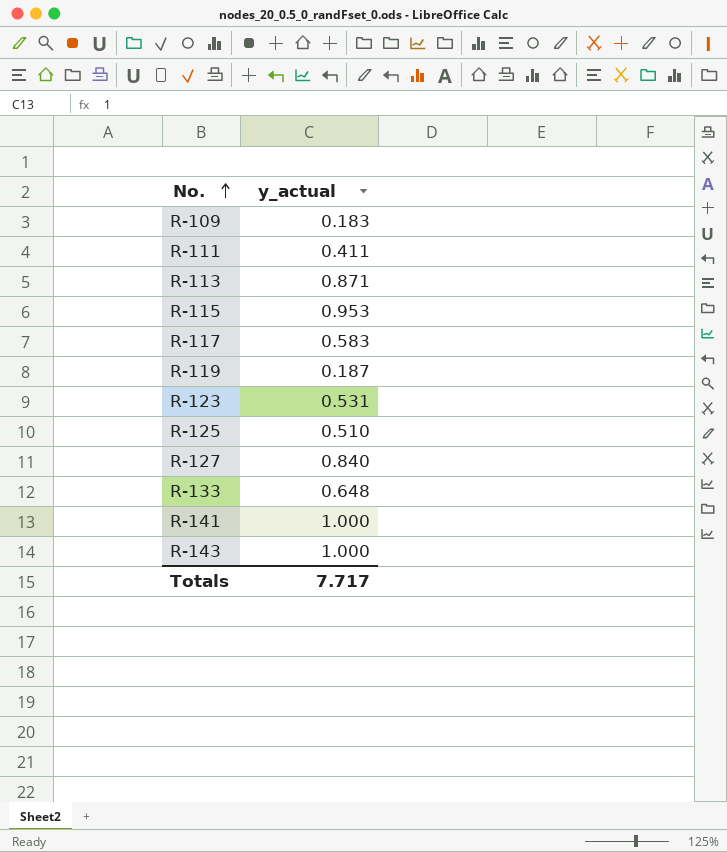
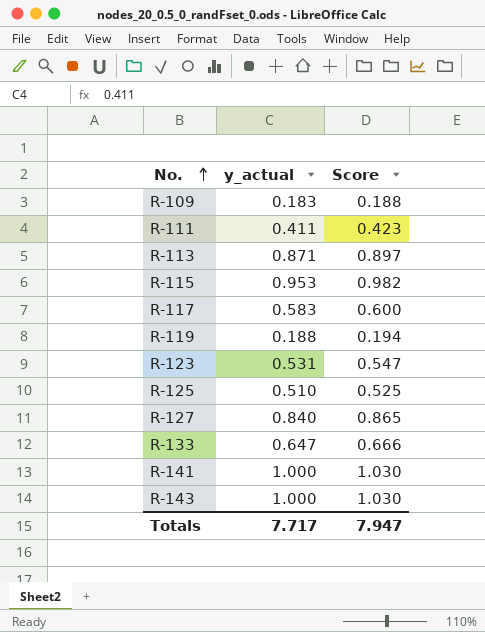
column Score | formula: none -> [y_actual] * 1.03
R-119 | y_actual: 0.187 -> 0.188
R-133 | y_actual: 0.648 -> 0.647

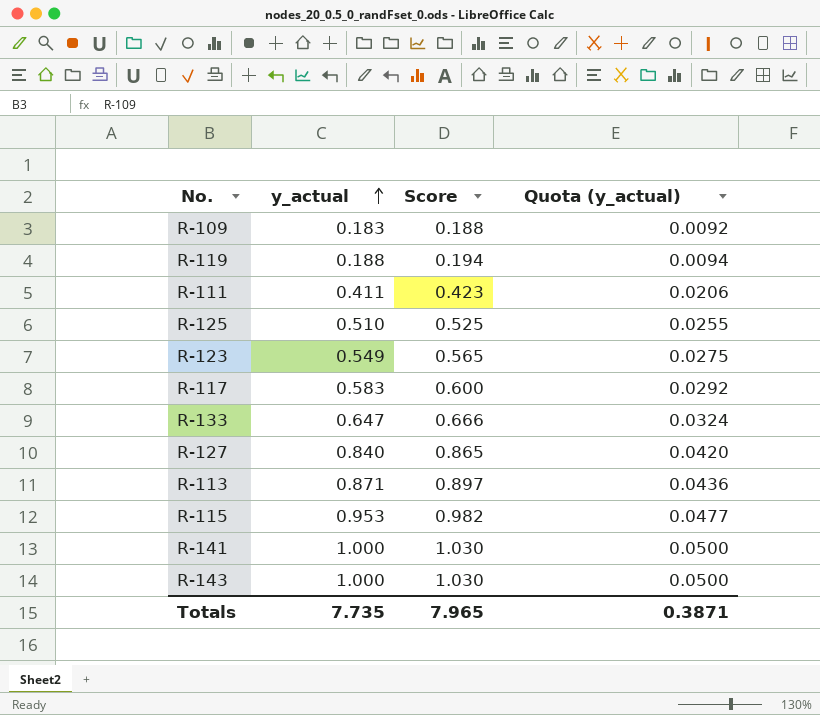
row order: No. ascending -> y_actual ascending
column Quota (y_actual) | formula: none -> [y_actual] * 0.05
R-123 | y_actual: 0.531 -> 0.549
R-123 | Score: 0.547 -> 0.565
Totals | y_actual: 7.717 -> 7.735
Totals | Score: 7.947 -> 7.965

